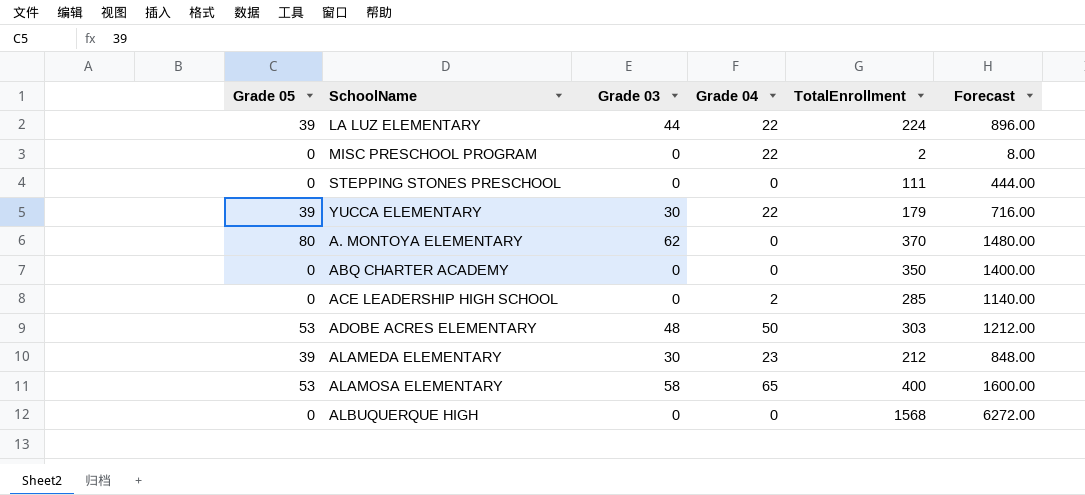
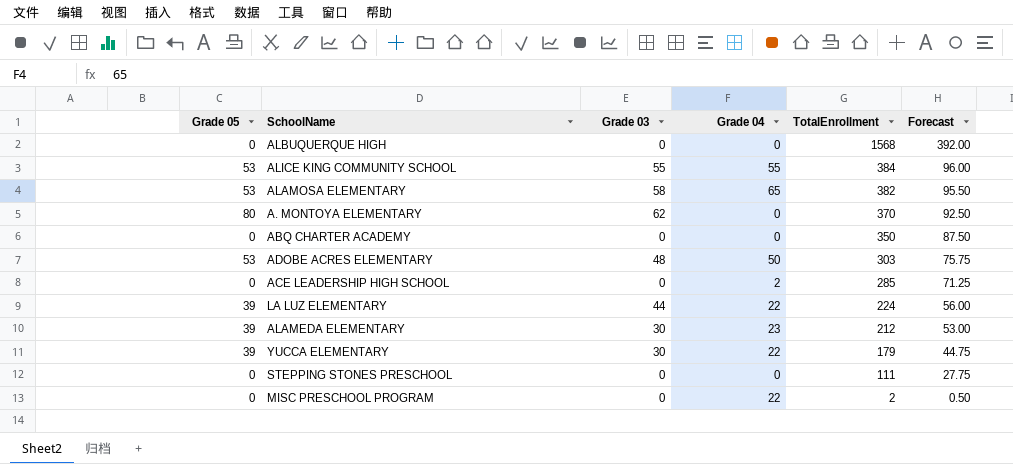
row order: none -> TotalEnrollment descending
column Forecast | formula: [TotalEnrollment] * 4 -> [TotalEnrollment] * 0.25
row ALICE KING COMMUNITY SCHOOL: none -> 53 | 55 | 55 | 384 | 96.00
ALAMOSA ELEMENTARY | TotalEnrollment: 400 -> 382

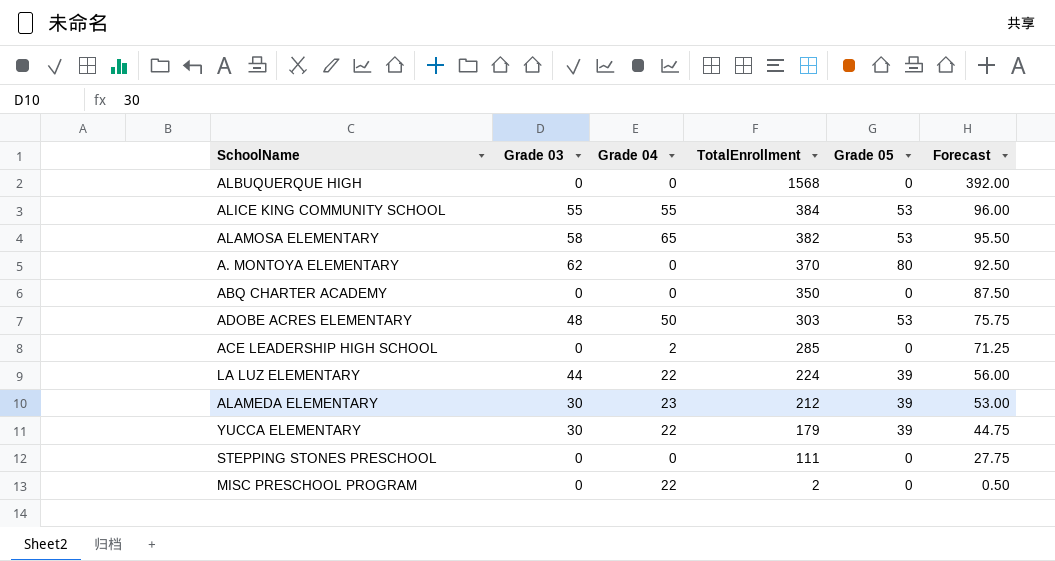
column Grade 05 | position: 1 -> 5

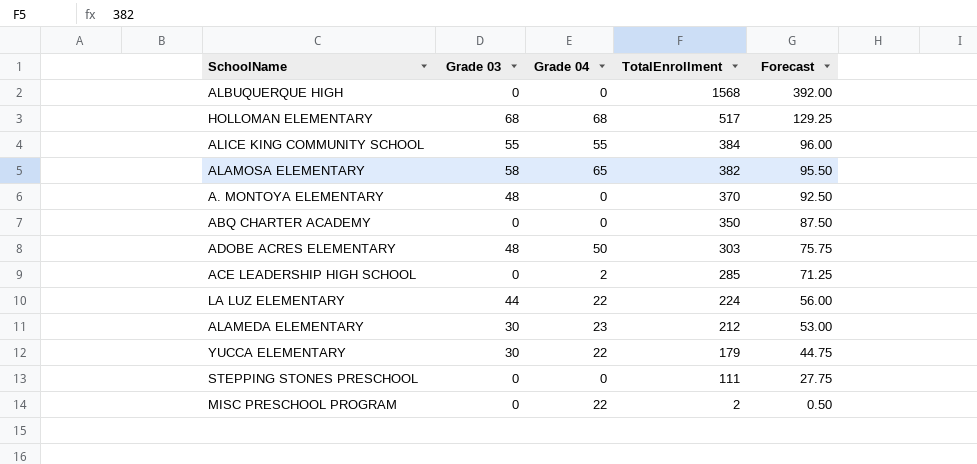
column Grade 05 | position: 5 -> none
row HOLLOMAN ELEMENTARY: none -> 68 | 68 | 517 | 129.25
A. MONTOYA ELEMENTARY | Grade 03: 62 -> 48

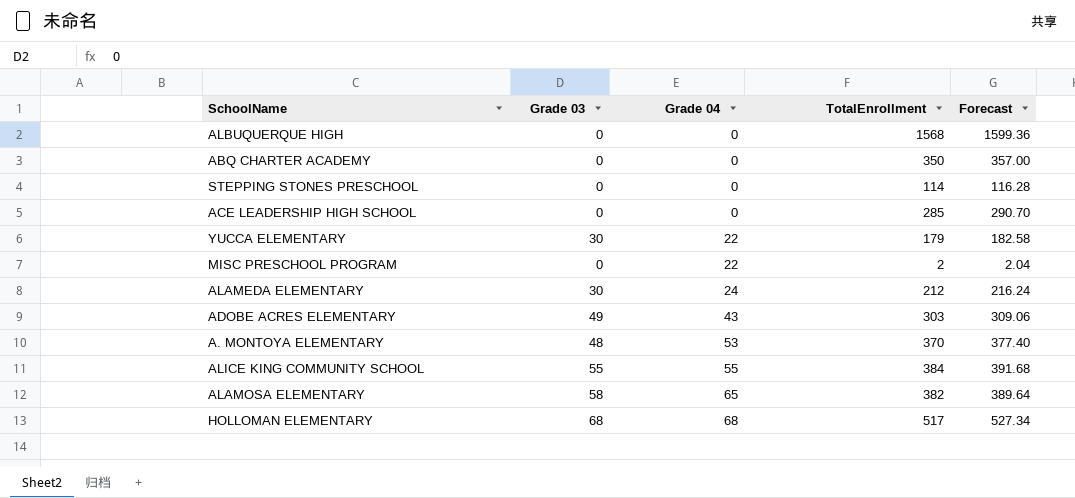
row order: TotalEnrollment descending -> Grade 04 ascending
column Forecast | formula: [TotalEnrollment] * 0.25 -> [TotalEnrollment] * 1.02
row LA LUZ ELEMENTARY: 44 | 22 | 224 | 56.00 -> none
STEPPING STONES PRESCHOOL | TotalEnrollment: 111 -> 114
ACE LEADERSHIP HIGH SCHOOL | Grade 04: 2 -> 0
ALAMEDA ELEMENTARY | Grade 04: 23 -> 24
ADOBE ACRES ELEMENTARY | Grade 03: 48 -> 49
ADOBE ACRES ELEMENTARY | Grade 04: 50 -> 43
A. MONTOYA ELEMENTARY | Grade 04: 0 -> 53

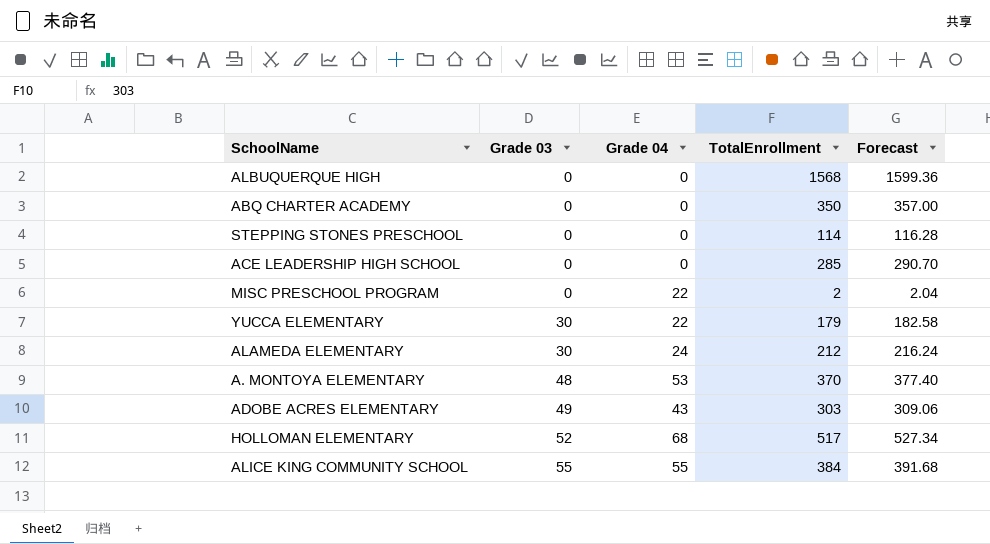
row order: Grade 04 ascending -> Grade 03 ascending
row ALAMOSA ELEMENTARY: 58 | 65 | 382 | 389.64 -> none
HOLLOMAN ELEMENTARY | Grade 03: 68 -> 52

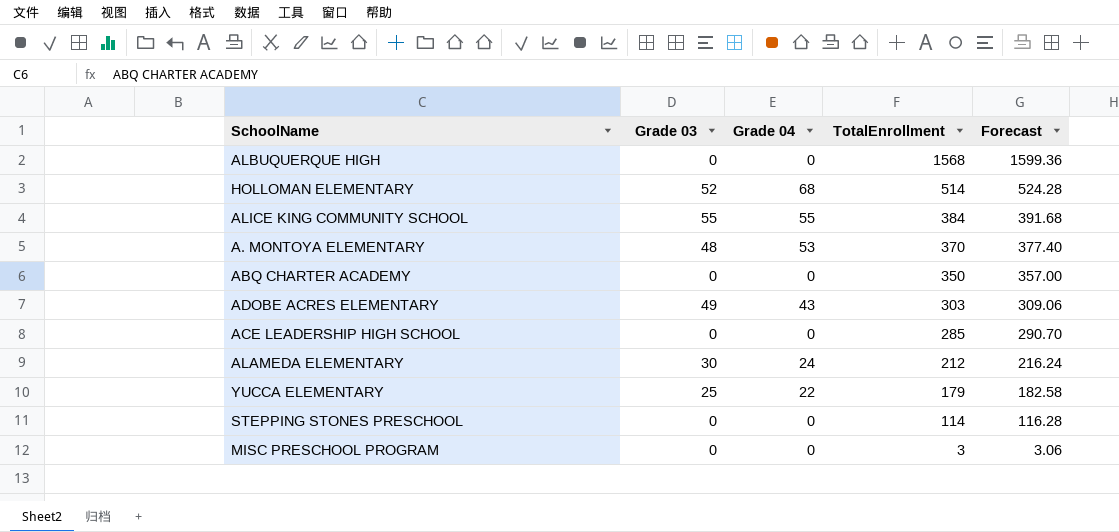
row order: Grade 03 ascending -> TotalEnrollment descending
HOLLOMAN ELEMENTARY | TotalEnrollment: 517 -> 514
HOLLOMAN ELEMENTARY | Forecast: 527.34 -> 524.28
YUCCA ELEMENTARY | Grade 03: 30 -> 25
MISC PRESCHOOL PROGRAM | Grade 04: 22 -> 0
MISC PRESCHOOL PROGRAM | TotalEnrollment: 2 -> 3
MISC PRESCHOOL PROGRAM | Forecast: 2.04 -> 3.06

